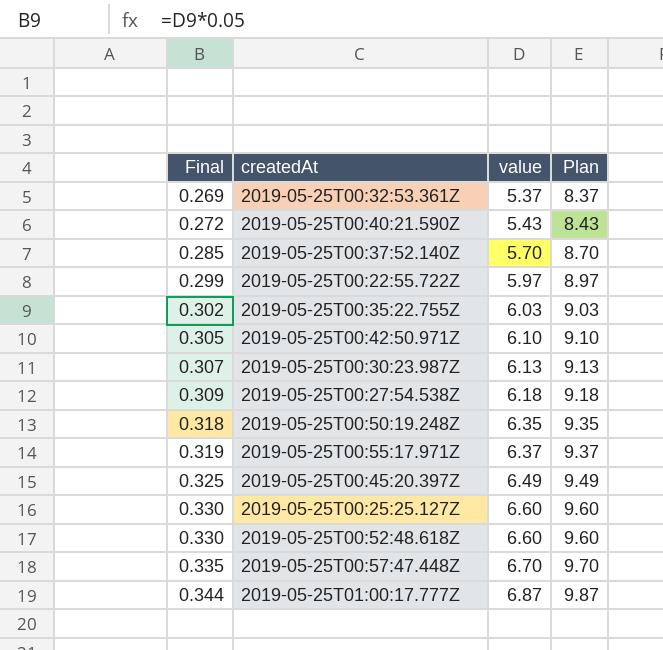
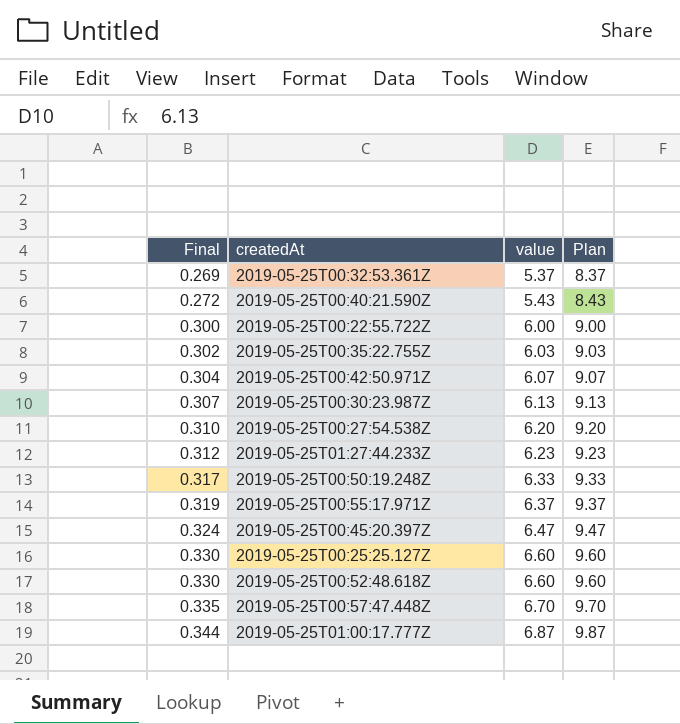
row 2019-05-25T00:37:52.140Z: 0.285 | 5.70 | 8.70 -> none
2019-05-25T00:22:55.722Z | Final: 0.299 -> 0.300
2019-05-25T00:22:55.722Z | value: 5.97 -> 6.00
2019-05-25T00:22:55.722Z | Plan: 8.97 -> 9.00
2019-05-25T00:42:50.971Z | Final: 0.305 -> 0.304
2019-05-25T00:42:50.971Z | value: 6.10 -> 6.07
2019-05-25T00:42:50.971Z | Plan: 9.10 -> 9.07
2019-05-25T00:27:54.538Z | Final: 0.309 -> 0.310
2019-05-25T00:27:54.538Z | value: 6.18 -> 6.20
2019-05-25T00:27:54.538Z | Plan: 9.18 -> 9.20
row 2019-05-25T01:27:44.233Z: none -> 0.312 | 6.23 | 9.23
2019-05-25T00:50:19.248Z | Final: 0.318 -> 0.317
2019-05-25T00:50:19.248Z | value: 6.35 -> 6.33
2019-05-25T00:50:19.248Z | Plan: 9.35 -> 9.33
2019-05-25T00:45:20.397Z | Final: 0.325 -> 0.324
2019-05-25T00:45:20.397Z | value: 6.49 -> 6.47
2019-05-25T00:45:20.397Z | Plan: 9.49 -> 9.47

